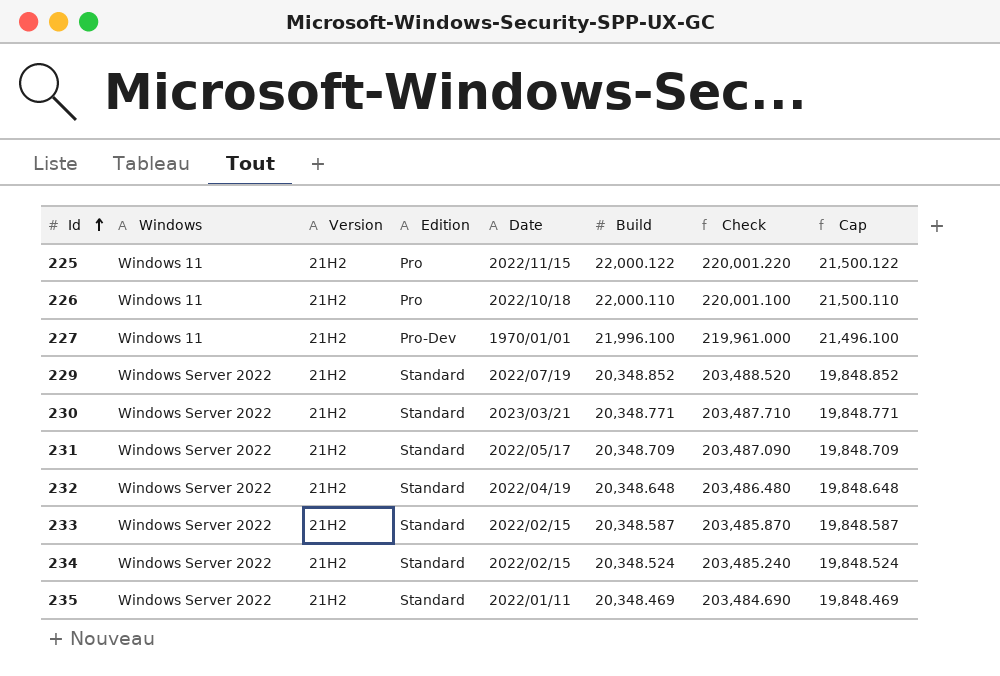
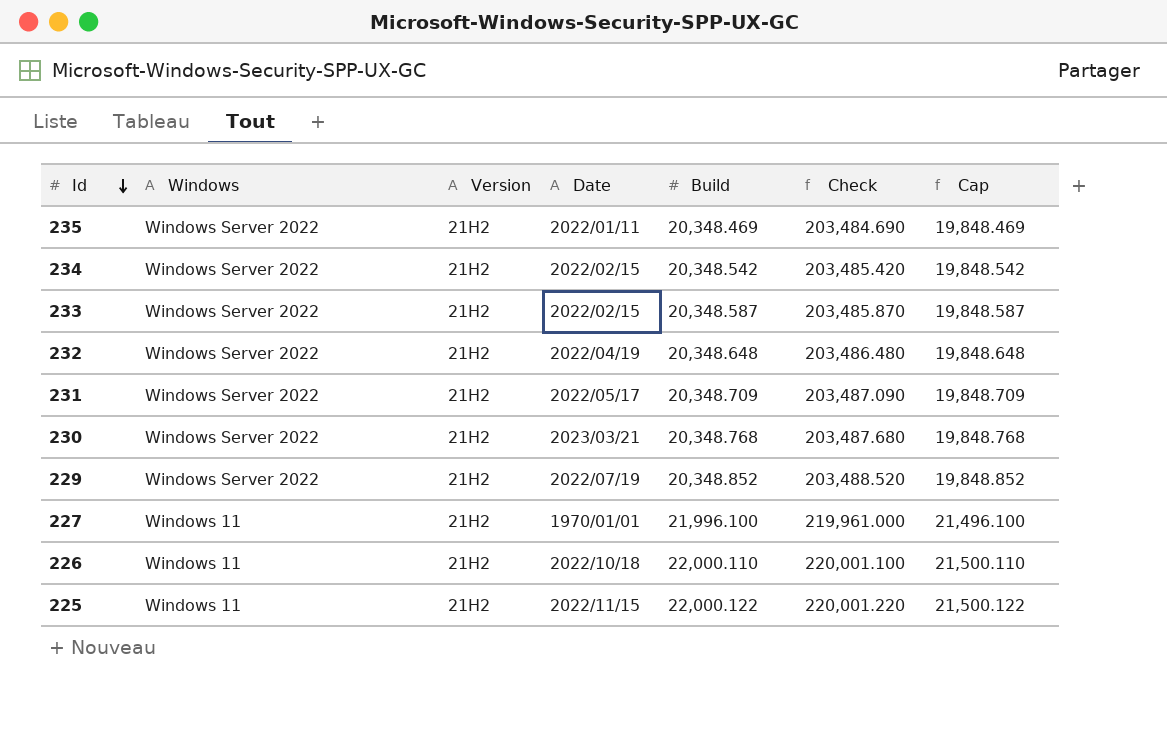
row order: Id ascending -> Id descending
column Edition | position: 4 -> none
234 | Build: 20,348.524 -> 20,348.542
234 | Check: 203,485.240 -> 203,485.420
234 | Cap: 19,848.524 -> 19,848.542
230 | Build: 20,348.771 -> 20,348.768
230 | Check: 203,487.710 -> 203,487.680
230 | Cap: 19,848.771 -> 19,848.768

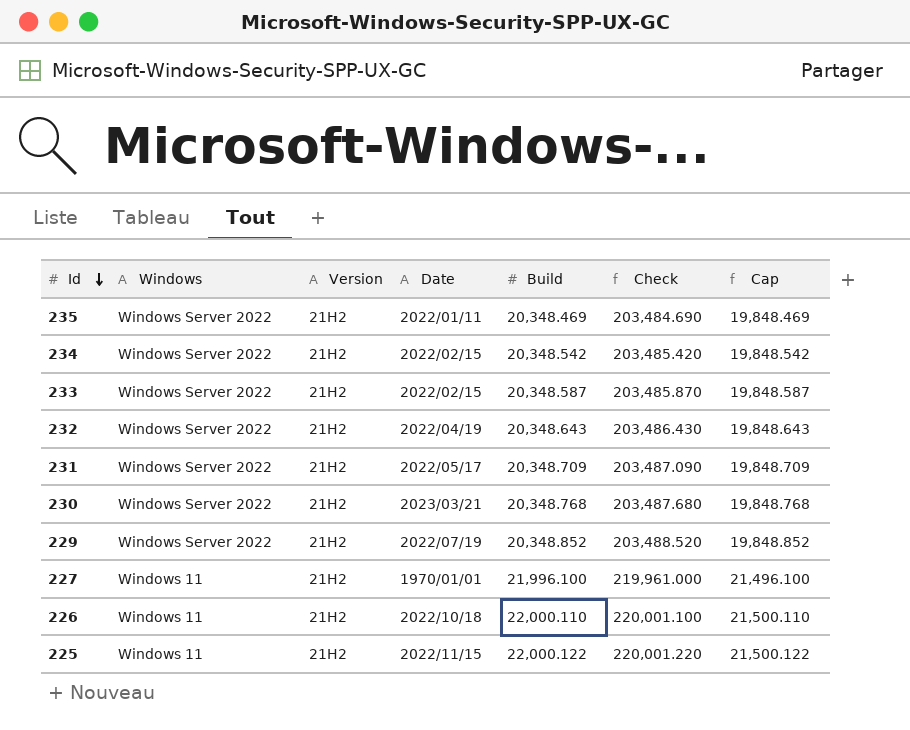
232 | Build: 20,348.648 -> 20,348.643
232 | Check: 203,486.480 -> 203,486.430
232 | Cap: 19,848.648 -> 19,848.643

